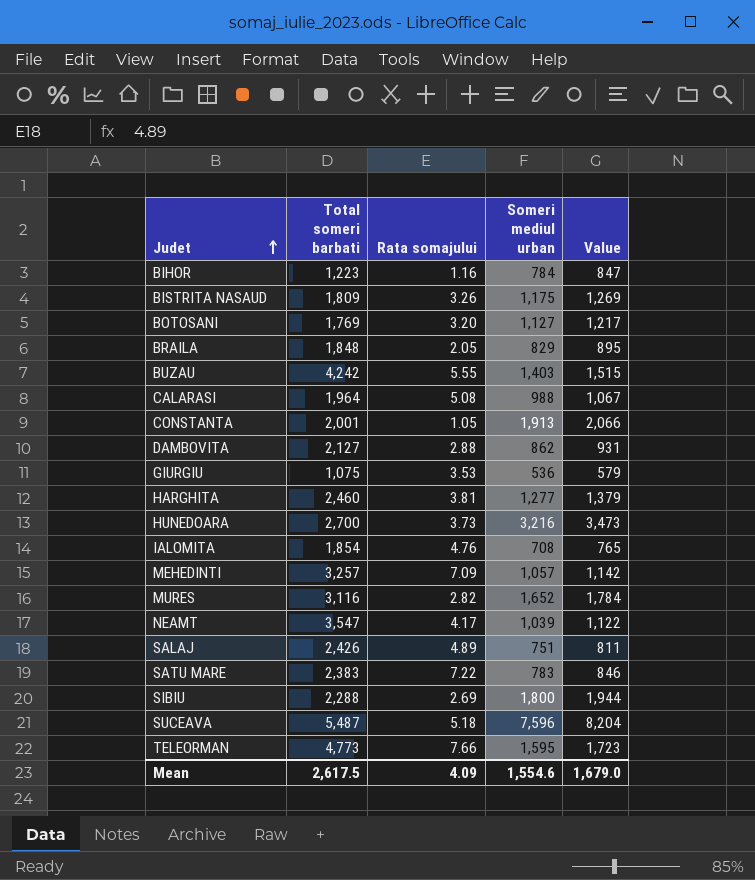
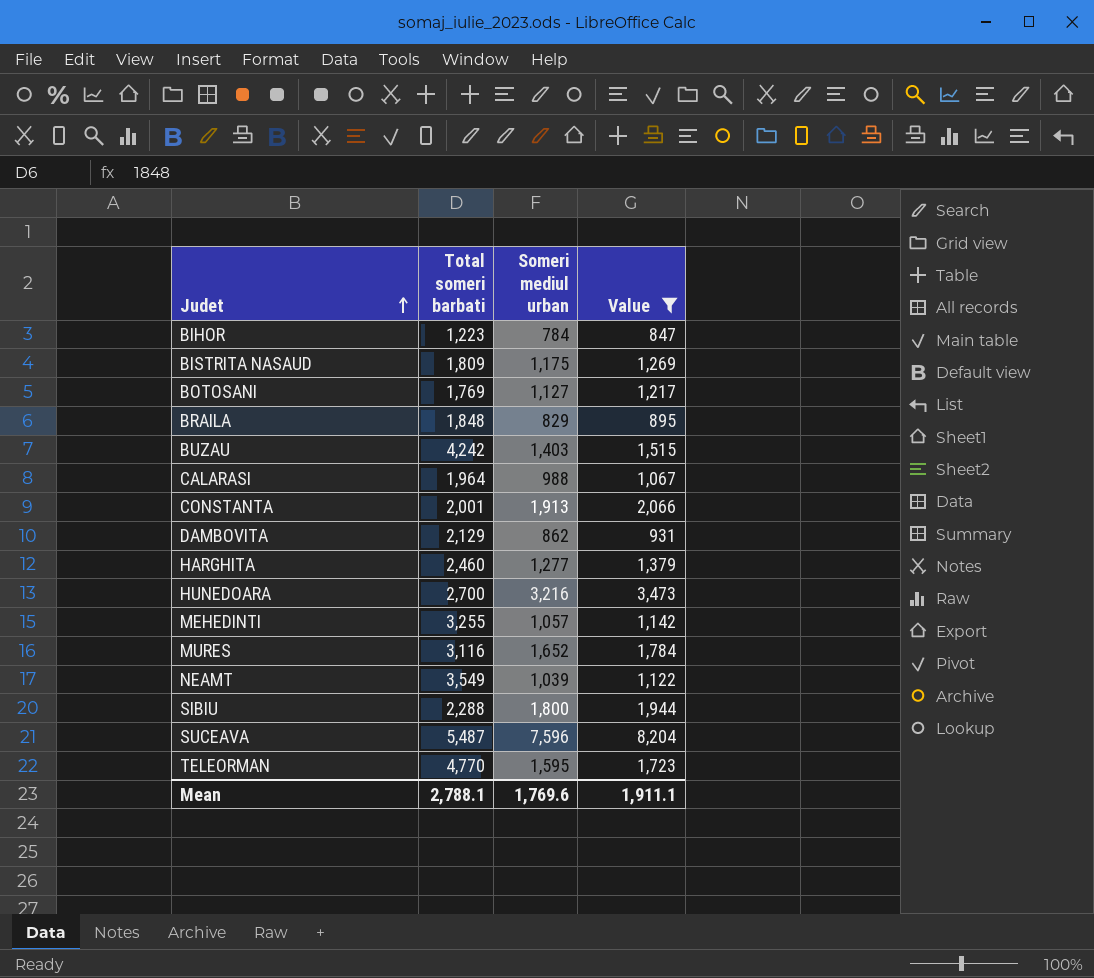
filter: none -> Value >= 847
column Rata somajului | position: 3 -> none
DAMBOVITA | Total someri barbati: 2,127 -> 2,129
MEHEDINTI | Total someri barbati: 3,257 -> 3,255
NEAMT | Total someri barbati: 3,547 -> 3,549
TELEORMAN | Total someri barbati: 4,773 -> 4,770
Mean | Total someri barbati: 2,617.5 -> 2,788.1
Mean | Someri mediul urban: 1,554.6 -> 1,769.6
Mean | Value: 1,679.0 -> 1,911.1

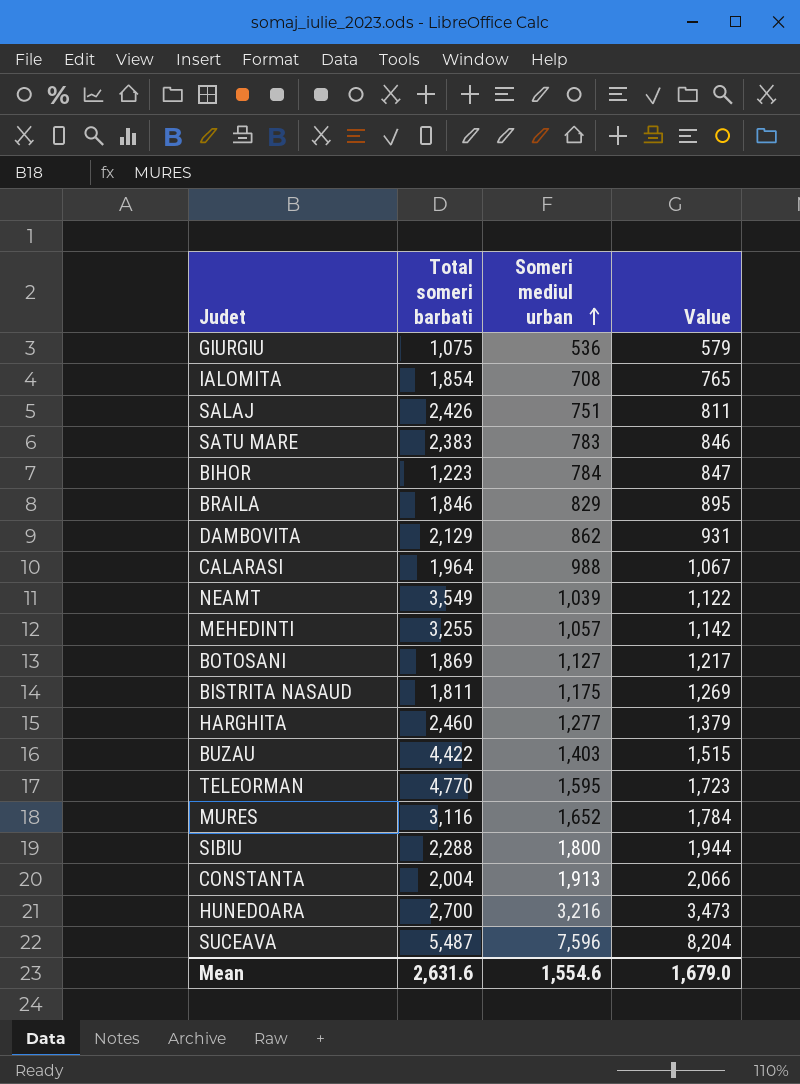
filter: Value >= 847 -> none
row order: Judet ascending -> Someri mediul urban ascending
BRAILA | Total someri barbati: 1,848 -> 1,846
BOTOSANI | Total someri barbati: 1,769 -> 1,869
BISTRITA NASAUD | Total someri barbati: 1,809 -> 1,811
BUZAU | Total someri barbati: 4,242 -> 4,422
CONSTANTA | Total someri barbati: 2,001 -> 2,004
Mean | Total someri barbati: 2,788.1 -> 2,631.6
Mean | Someri mediul urban: 1,769.6 -> 1,554.6
Mean | Value: 1,911.1 -> 1,679.0

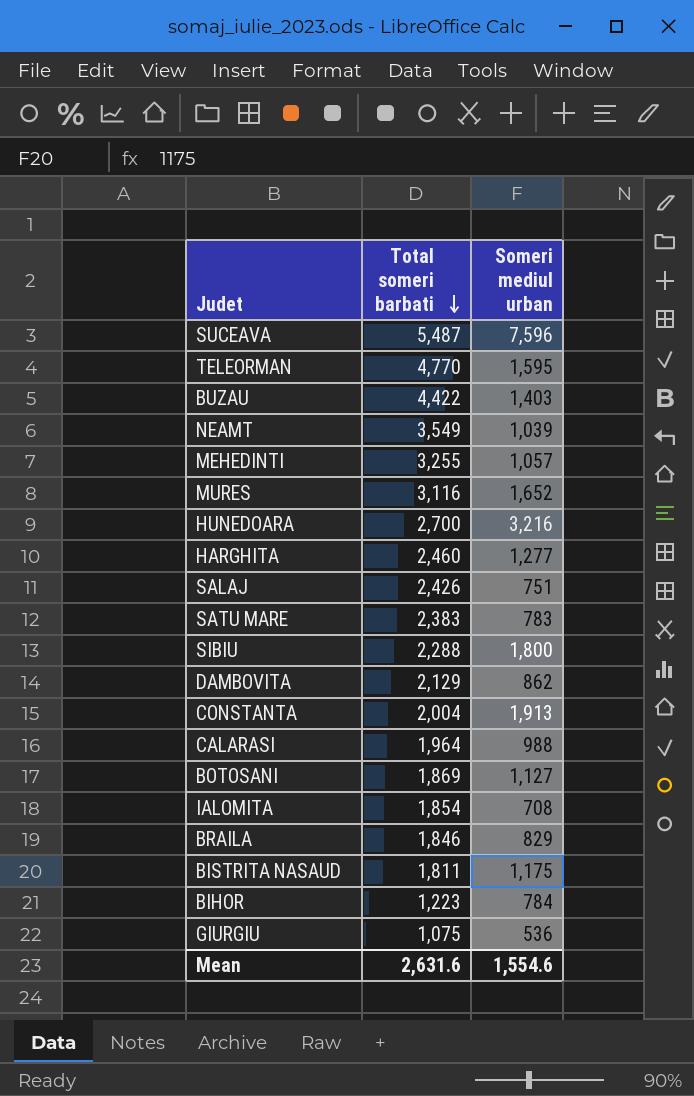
row order: Someri mediul urban ascending -> Total someri barbati descending
column Value | formula: [Someri mediul urban] * 1.08 -> none

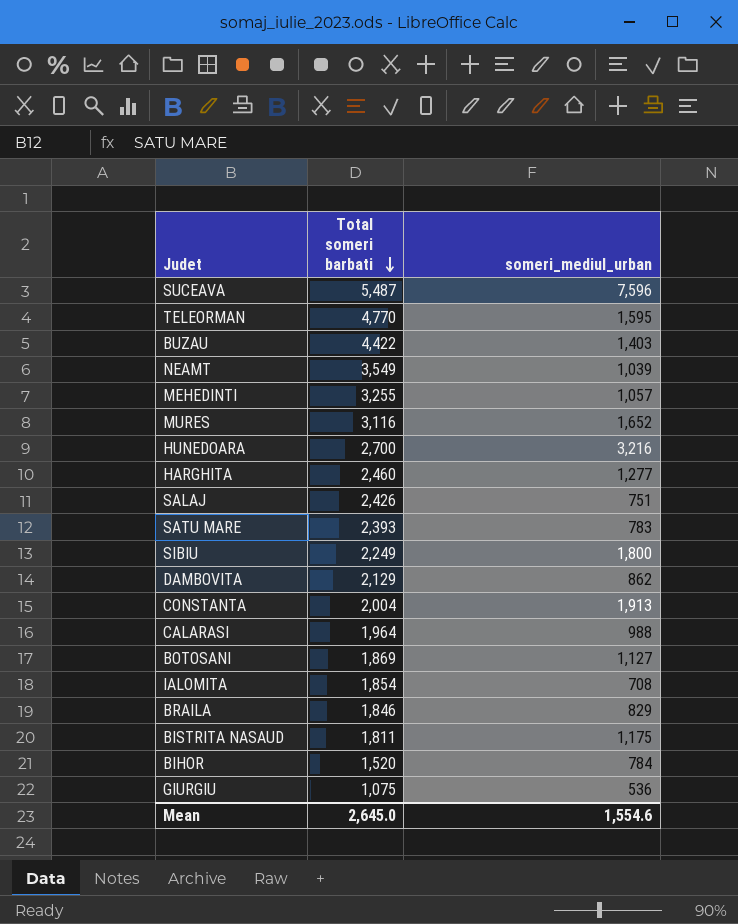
column name: Someri mediul urban -> someri_mediul_urban
SATU MARE | Total someri barbati: 2,383 -> 2,393
SIBIU | Total someri barbati: 2,288 -> 2,249
BIHOR | Total someri barbati: 1,223 -> 1,520
Mean | Total someri barbati: 2,631.6 -> 2,645.0

